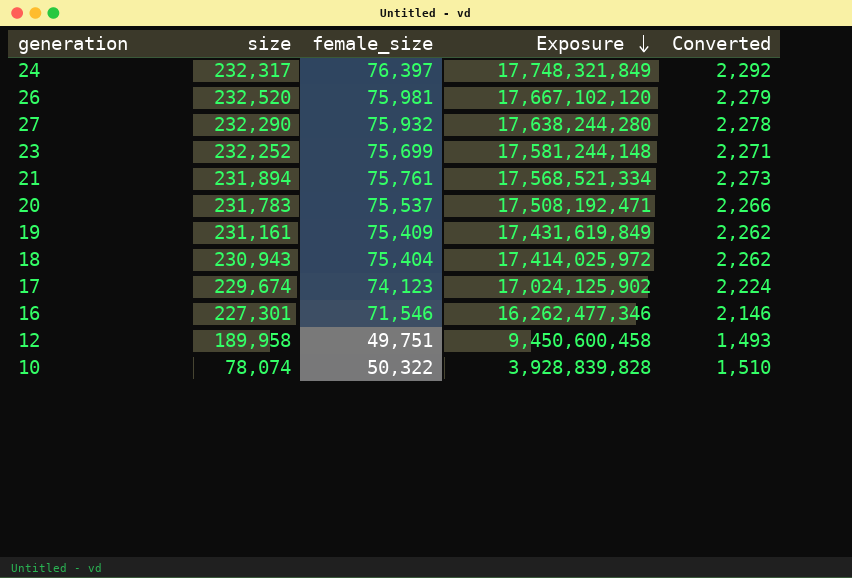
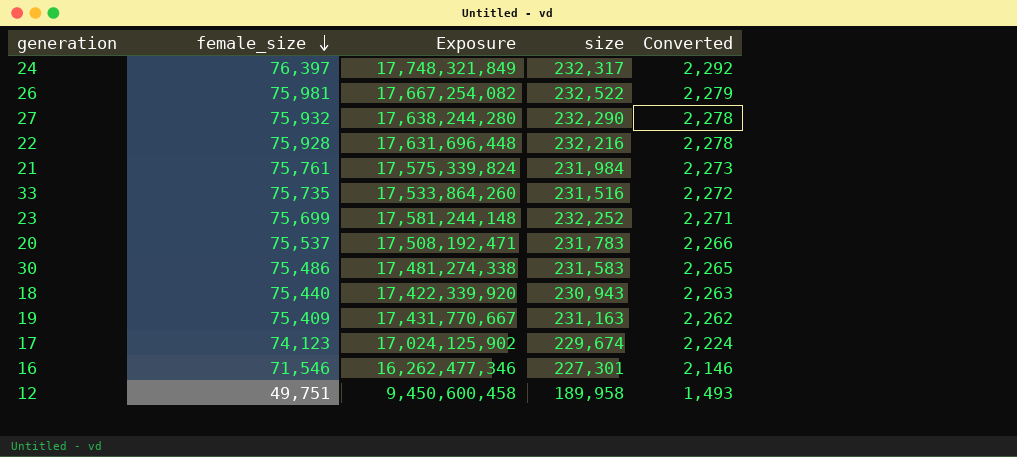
row order: Exposure descending -> female_size descending
column size | position: 2 -> 4
row 10: 78,074 | 50,322 | 3,928,839,828 | 1,510 -> none
26 | Exposure: 17,667,102,120 -> 17,667,254,082
26 | size: 232,520 -> 232,522
row 22: none -> 75,928 | 17,631,696,448 | 232,216 | 2,278
21 | Exposure: 17,568,521,334 -> 17,575,339,824
21 | size: 231,894 -> 231,984
row 33: none -> 75,735 | 17,533,864,260 | 231,516 | 2,272
row 30: none -> 75,486 | 17,481,274,338 | 231,583 | 2,265
18 | female_size: 75,404 -> 75,440
18 | Exposure: 17,414,025,972 -> 17,422,339,920
18 | Converted: 2,262 -> 2,263
19 | Exposure: 17,431,619,849 -> 17,431,770,667
19 | size: 231,161 -> 231,163

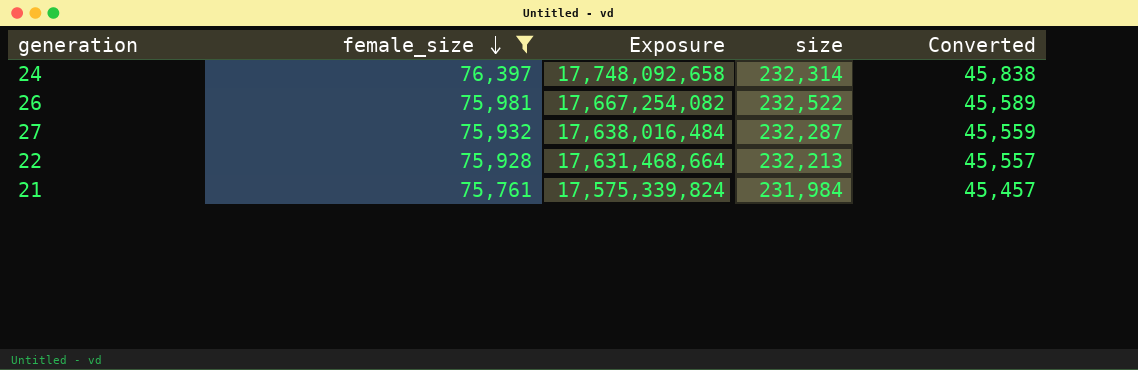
filter: none -> female_size >= 75,761
column Converted | formula: [female_size] * 0.03 -> [female_size] * 0.6
24 | Exposure: 17,748,321,849 -> 17,748,092,658
24 | size: 232,317 -> 232,314
27 | Exposure: 17,638,244,280 -> 17,638,016,484
27 | size: 232,290 -> 232,287
22 | Exposure: 17,631,696,448 -> 17,631,468,664
22 | size: 232,216 -> 232,213

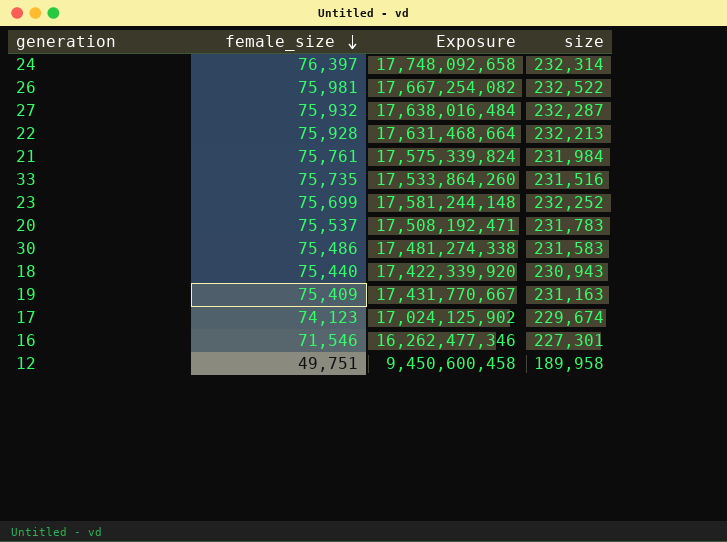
filter: female_size >= 75,761 -> none
column Converted | formula: [female_size] * 0.6 -> none

